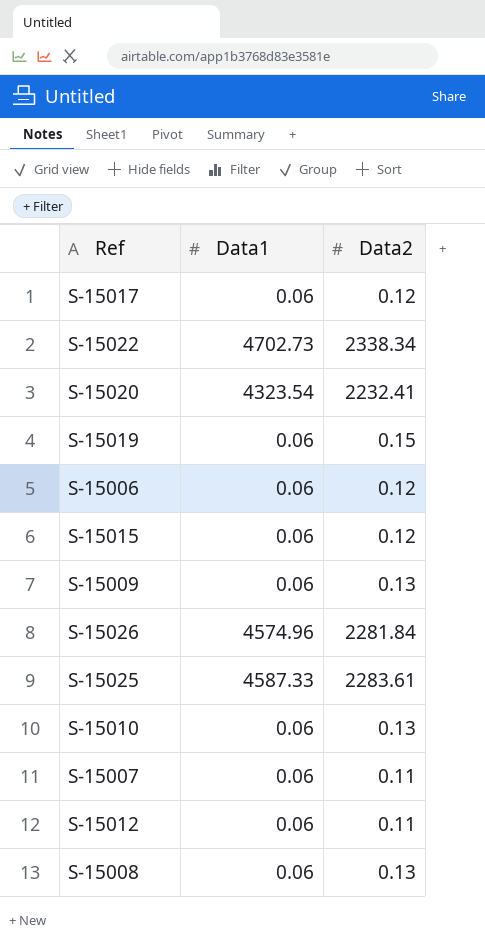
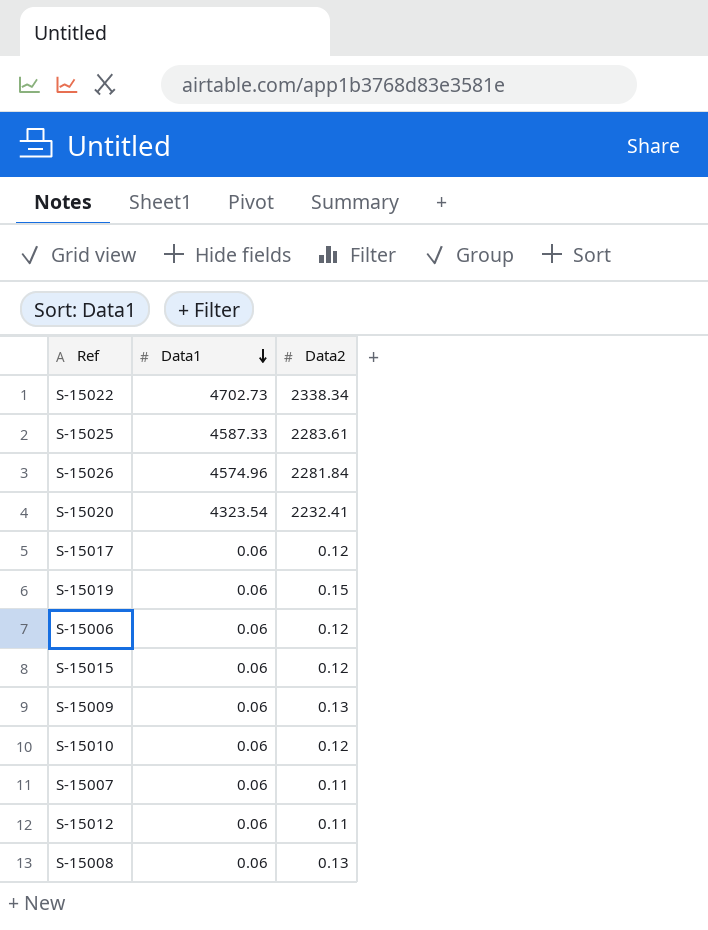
row order: none -> Data1 descending
S-15010 | Data2: 0.13 -> 0.12

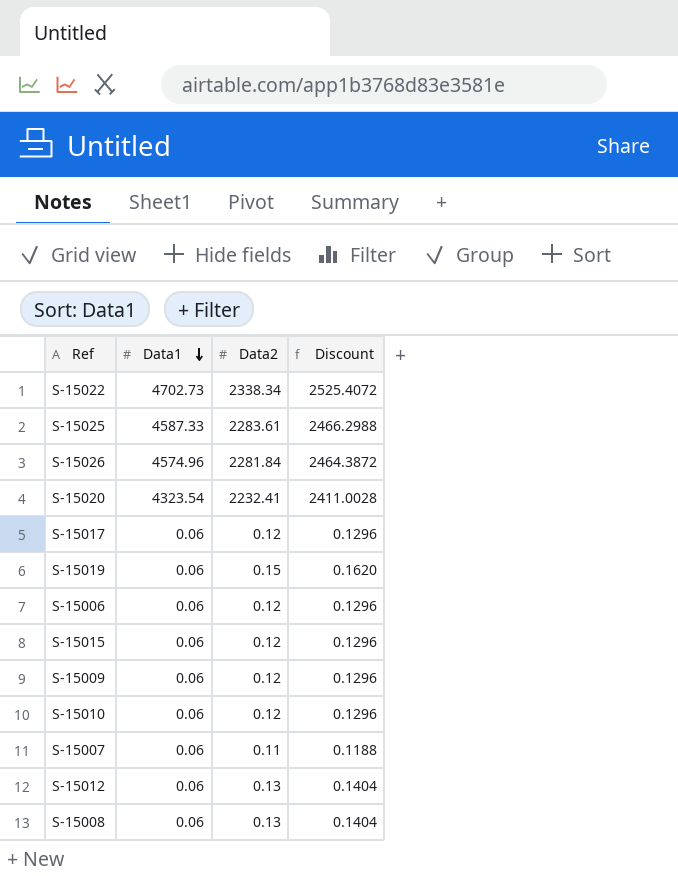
column Discount | formula: none -> [Data2] * 1.08
S-15009 | Data2: 0.13 -> 0.12
S-15012 | Data2: 0.11 -> 0.13

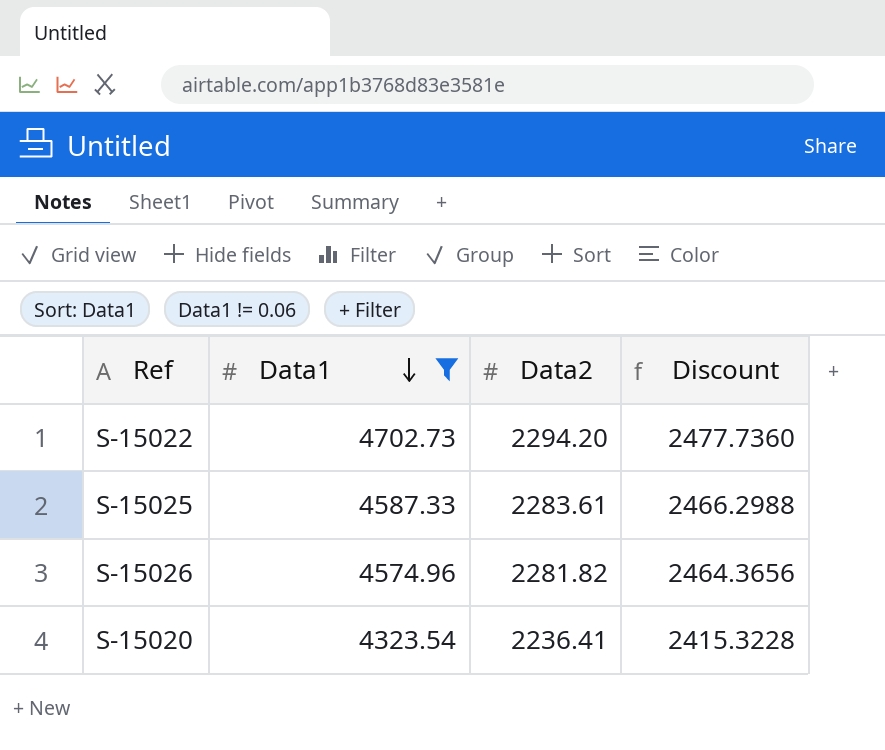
filter: none -> Data1 != 0.06
S-15022 | Data2: 2338.34 -> 2294.20
S-15022 | Discount: 2525.4072 -> 2477.7360
S-15026 | Data2: 2281.84 -> 2281.82
S-15026 | Discount: 2464.3872 -> 2464.3656
S-15020 | Data2: 2232.41 -> 2236.41
S-15020 | Discount: 2411.0028 -> 2415.3228

